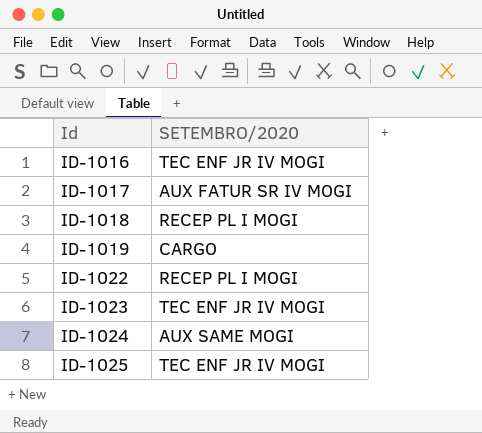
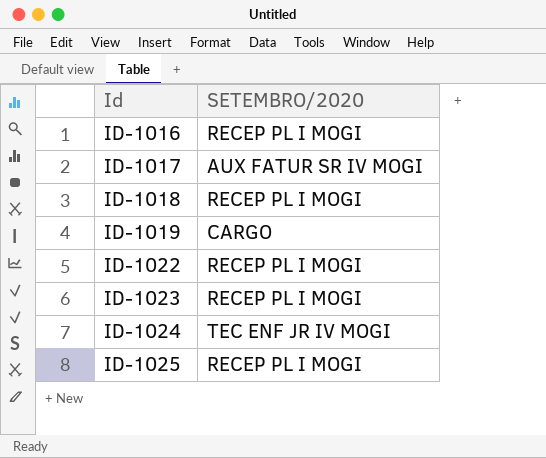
ID-1016 | SETEMBRO/2020: TEC ENF JR IV MOGI -> RECEP PL I MOGI
ID-1023 | SETEMBRO/2020: TEC ENF JR IV MOGI -> RECEP PL I MOGI
ID-1024 | SETEMBRO/2020: AUX SAME MOGI -> TEC ENF JR IV MOGI
ID-1025 | SETEMBRO/2020: TEC ENF JR IV MOGI -> RECEP PL I MOGI

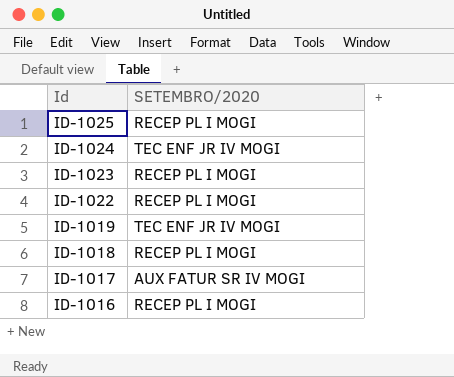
row order: Id ascending -> Id descending
ID-1019 | SETEMBRO/2020: CARGO -> TEC ENF JR IV MOGI

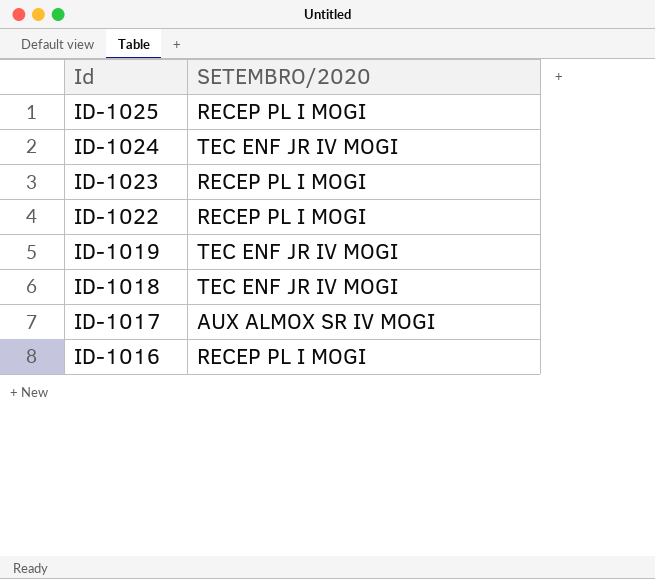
ID-1018 | SETEMBRO/2020: RECEP PL I MOGI -> TEC ENF JR IV MOGI
ID-1017 | SETEMBRO/2020: AUX FATUR SR IV MOGI -> AUX ALMOX SR IV MOGI

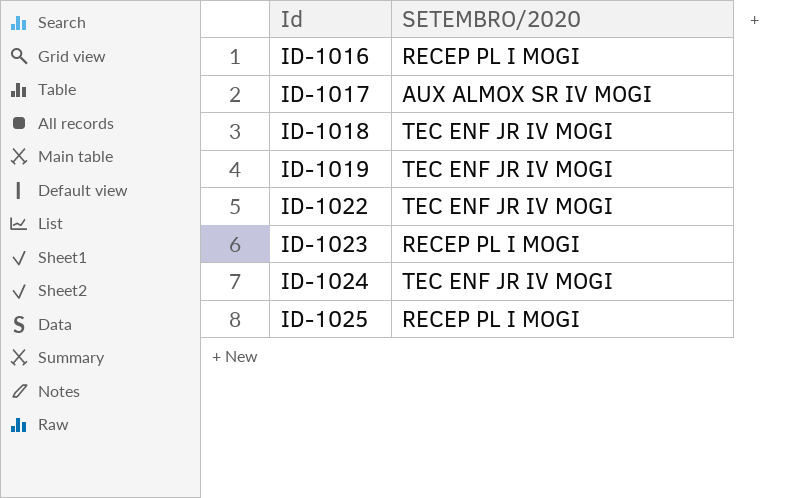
row order: Id descending -> Id ascending
ID-1022 | SETEMBRO/2020: RECEP PL I MOGI -> TEC ENF JR IV MOGI

